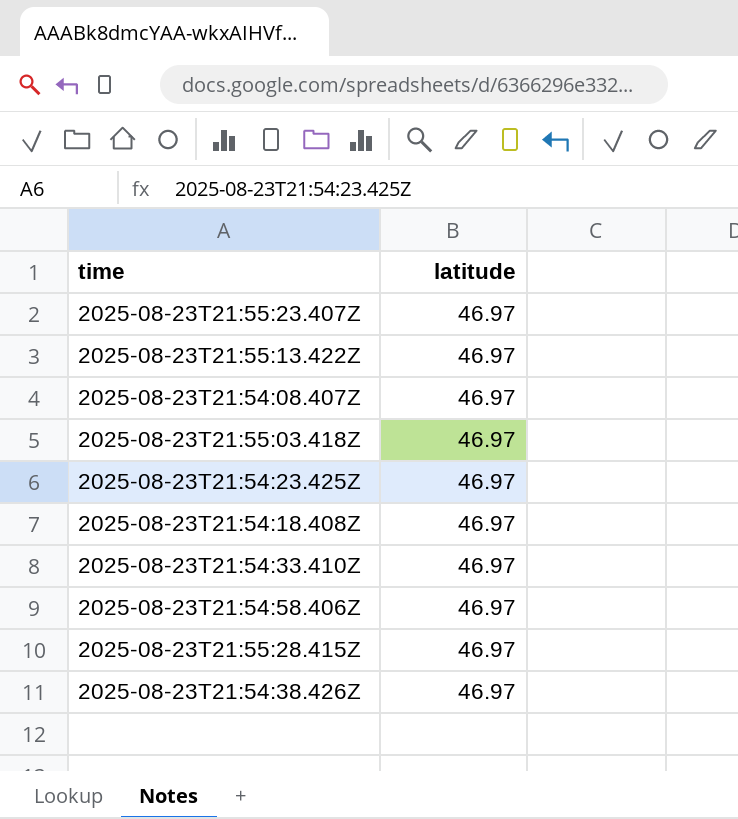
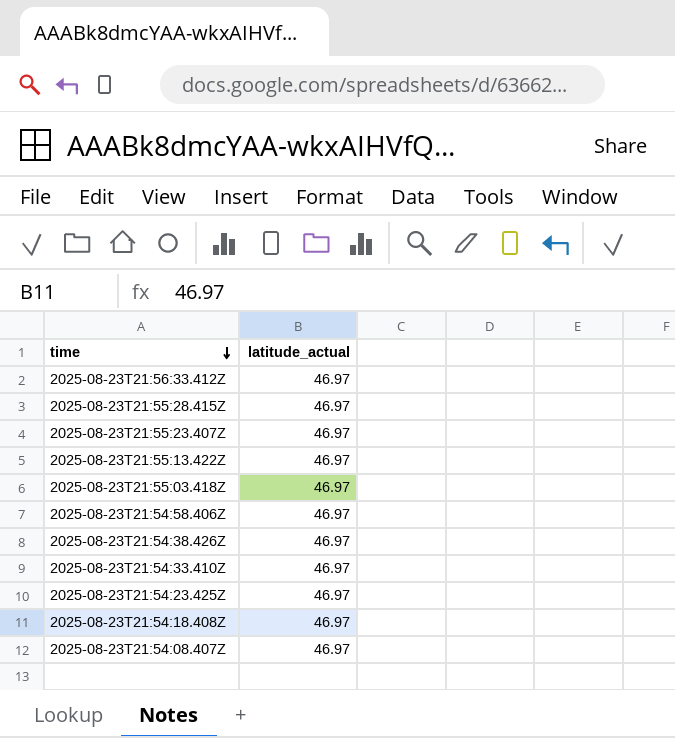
row order: none -> time descending
column name: latitude -> latitude_actual
row 2025-08-23T21:56:33.412Z: none -> 46.97

